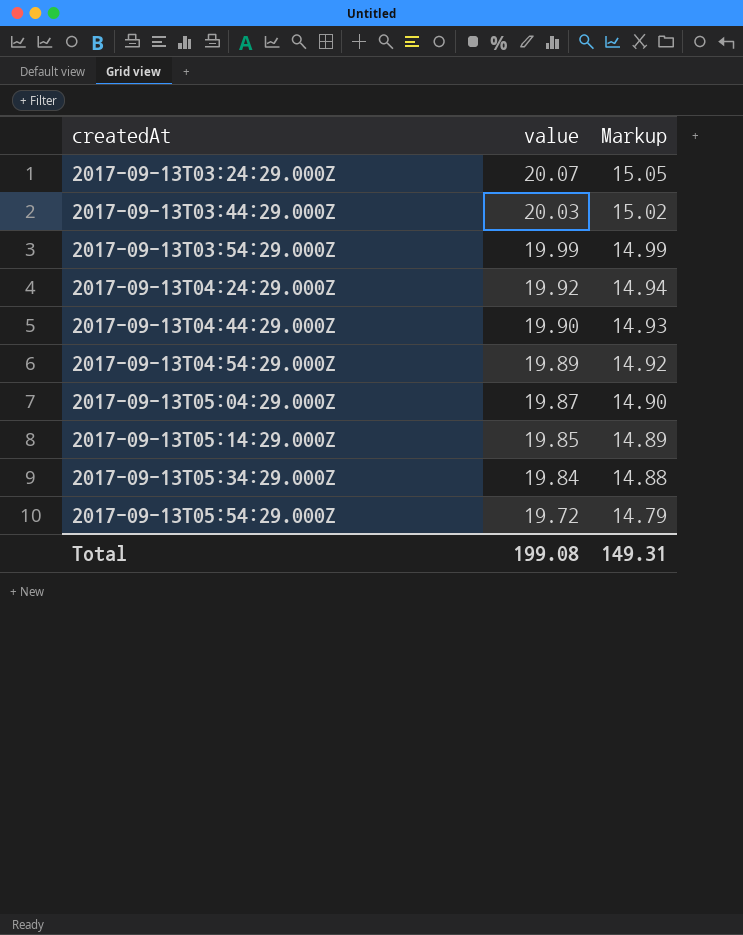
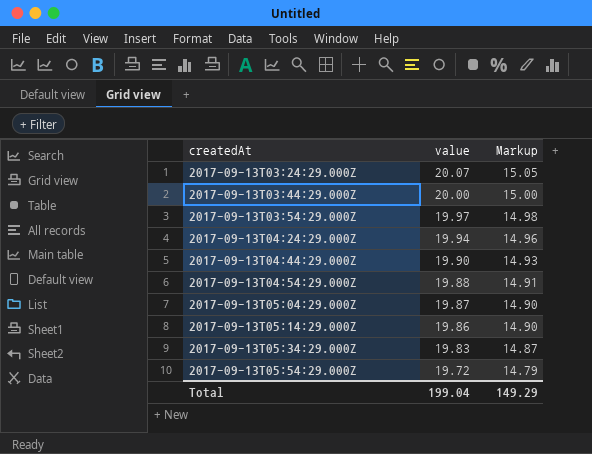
2017-09-13T03:44:29.000Z | value: 20.03 -> 20.00
2017-09-13T03:44:29.000Z | Markup: 15.02 -> 15.00
2017-09-13T03:54:29.000Z | value: 19.99 -> 19.97
2017-09-13T03:54:29.000Z | Markup: 14.99 -> 14.98
2017-09-13T04:24:29.000Z | value: 19.92 -> 19.94
2017-09-13T04:24:29.000Z | Markup: 14.94 -> 14.96
2017-09-13T04:54:29.000Z | value: 19.89 -> 19.88
2017-09-13T04:54:29.000Z | Markup: 14.92 -> 14.91
2017-09-13T05:14:29.000Z | value: 19.85 -> 19.86
2017-09-13T05:14:29.000Z | Markup: 14.89 -> 14.90
2017-09-13T05:34:29.000Z | value: 19.84 -> 19.83
2017-09-13T05:34:29.000Z | Markup: 14.88 -> 14.87
Total | value: 199.08 -> 199.04
Total | Markup: 149.31 -> 149.29

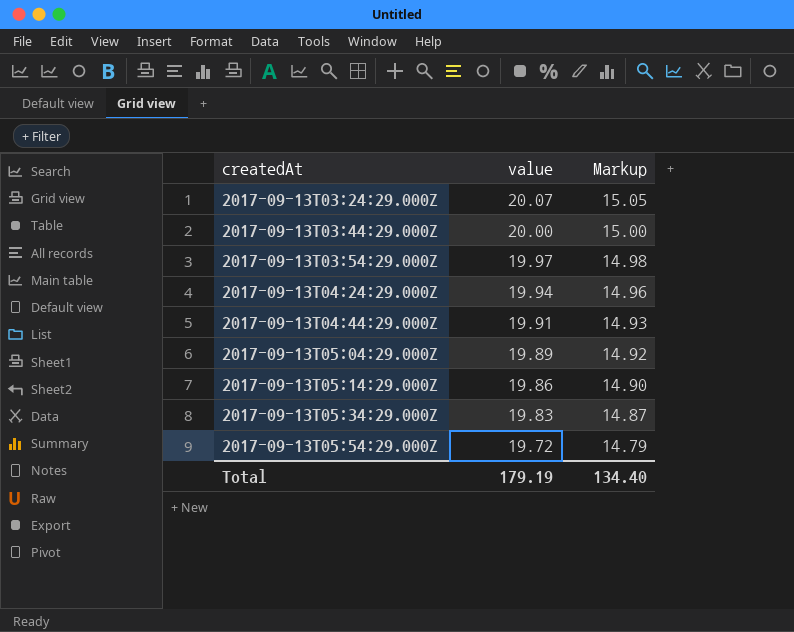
row 2017-09-13T04:54:29.000Z: 19.88 | 14.91 -> none
2017-09-13T04:44:29.000Z | value: 19.90 -> 19.91
2017-09-13T05:04:29.000Z | value: 19.87 -> 19.89
2017-09-13T05:04:29.000Z | Markup: 14.90 -> 14.92
Total | value: 199.04 -> 179.19
Total | Markup: 149.29 -> 134.40

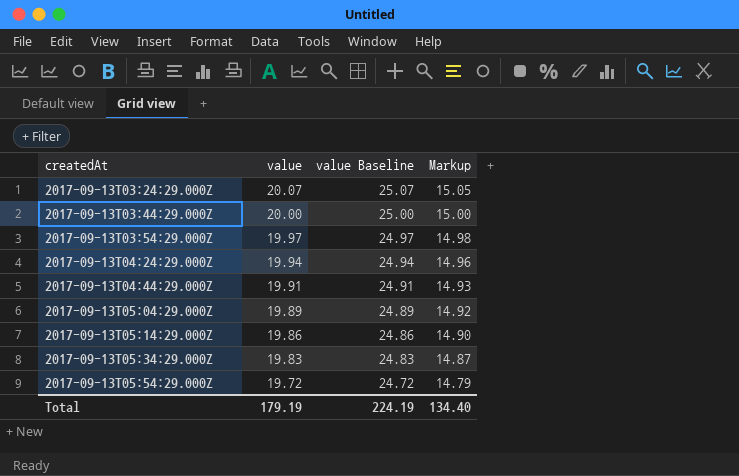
column value Baseline | formula: none -> [value] + 5

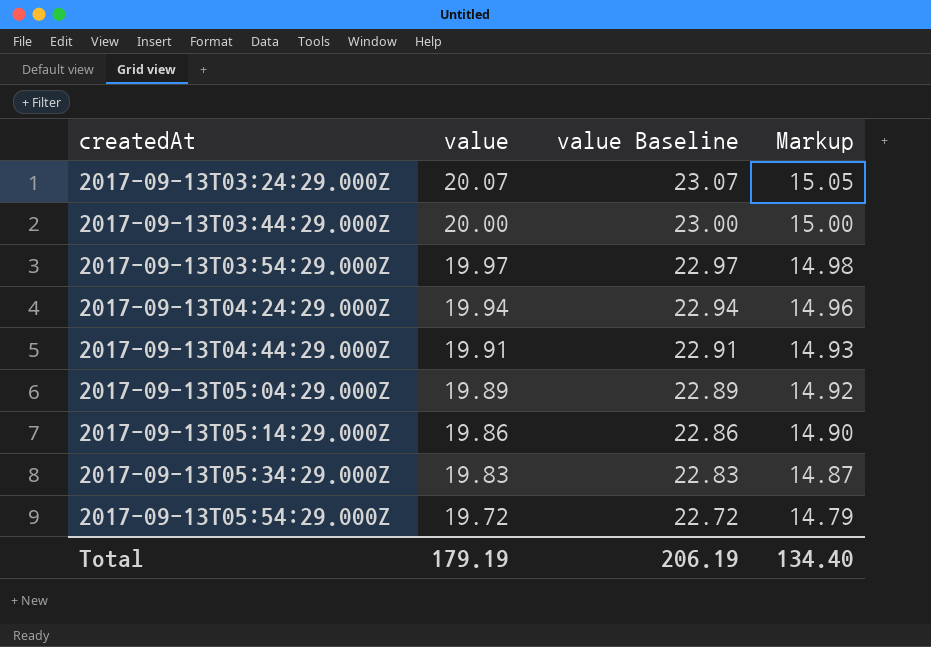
column value Baseline | formula: [value] + 5 -> [value] + 3
Total | value Baseline: 224.19 -> 206.19

